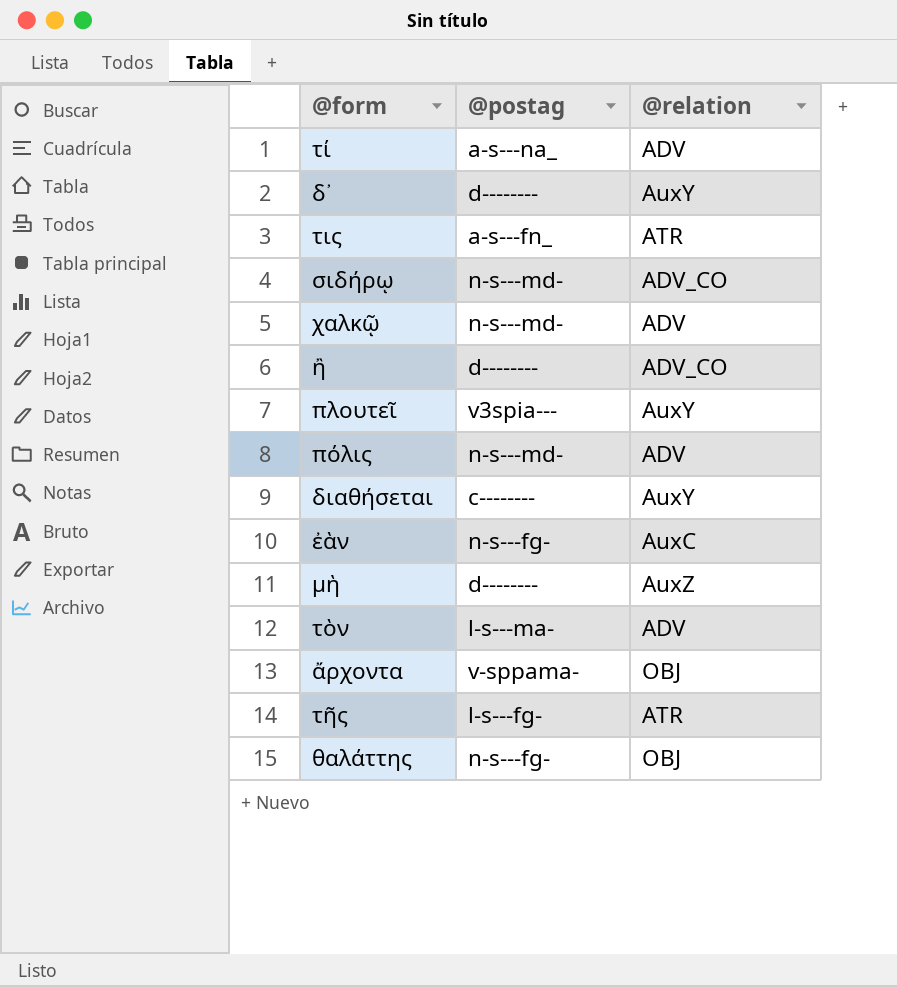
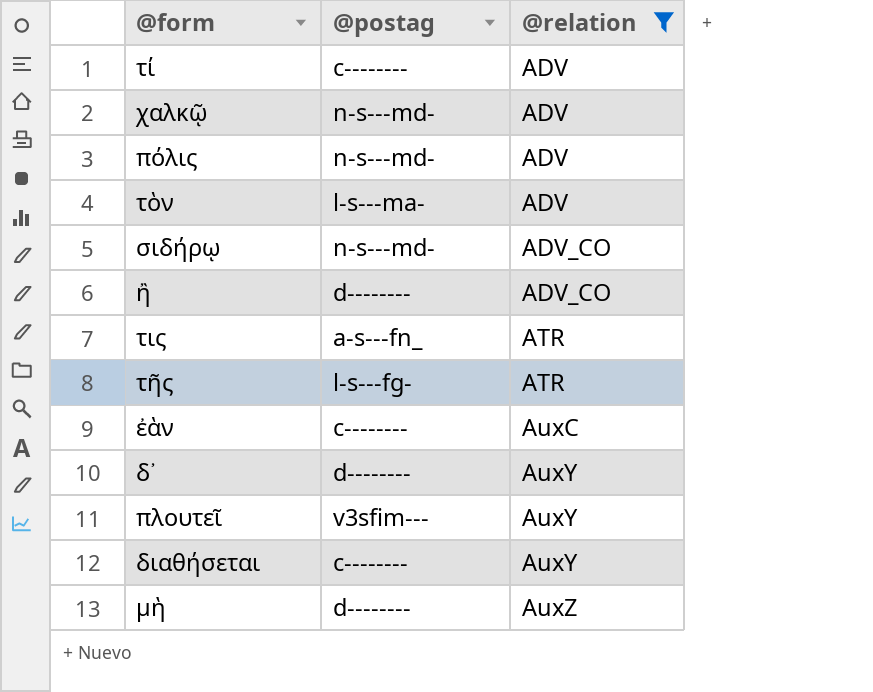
filter: none -> @relation != OBJ
row order: none -> @relation ascending
τί | @postag: a-s---na_ -> c--------
ἐὰν | @postag: n-s---fg- -> c--------
πλουτεῖ | @postag: v3spia--- -> v3sfim---

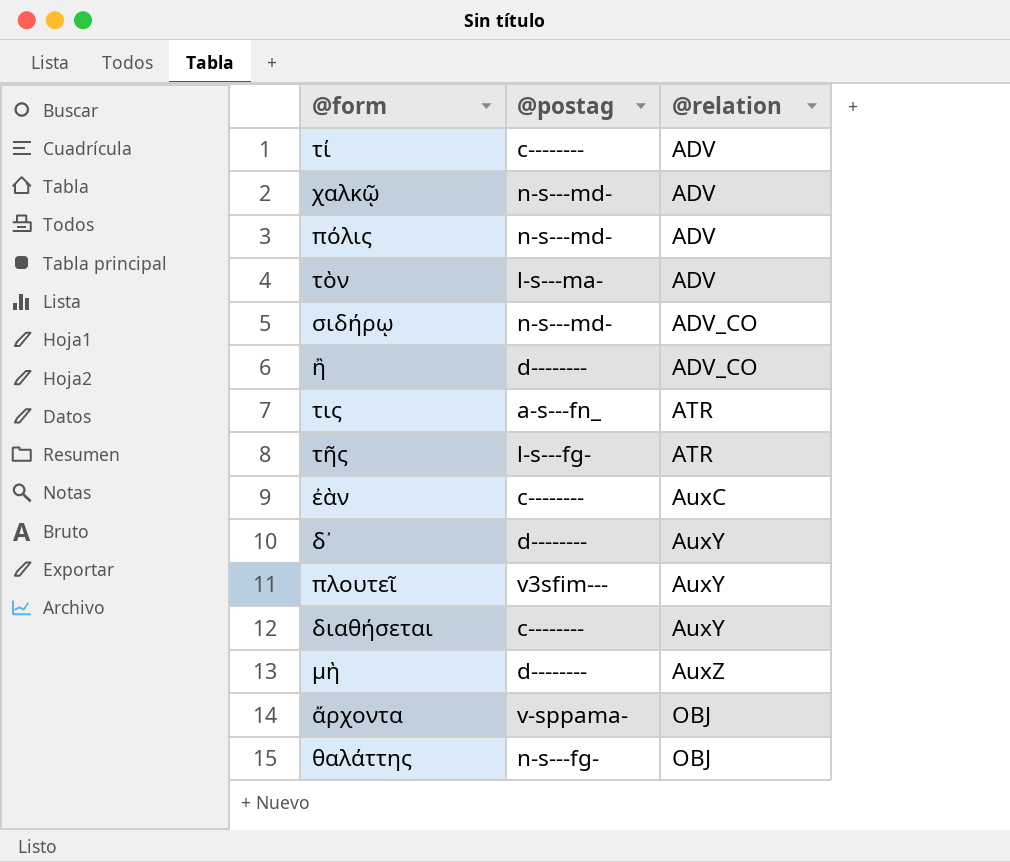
filter: @relation != OBJ -> none

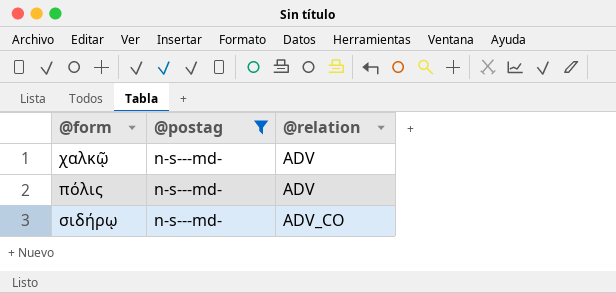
filter: none -> @postag = n-s---md-

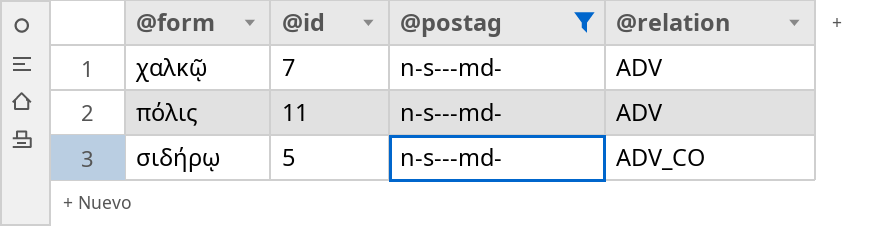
column @id | position: none -> 2

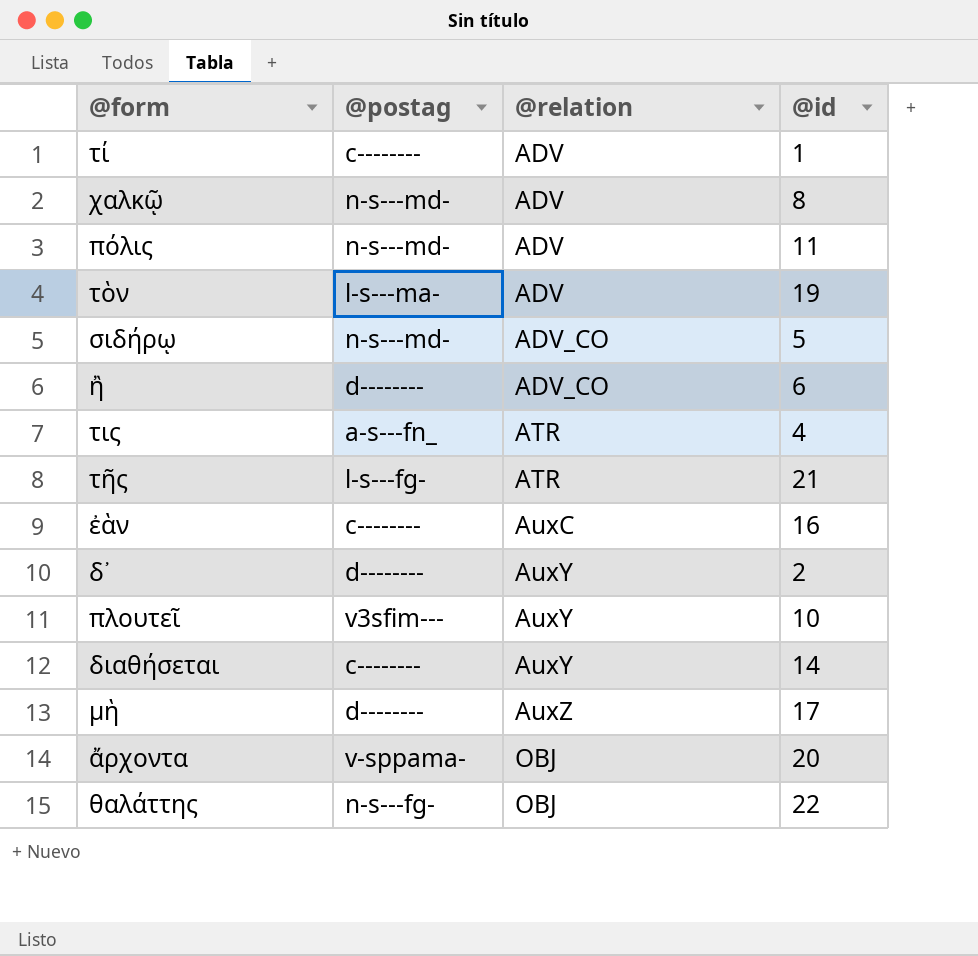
filter: @postag = n-s---md- -> none
column @id | position: 2 -> 4
χαλκῷ | @id: 7 -> 8

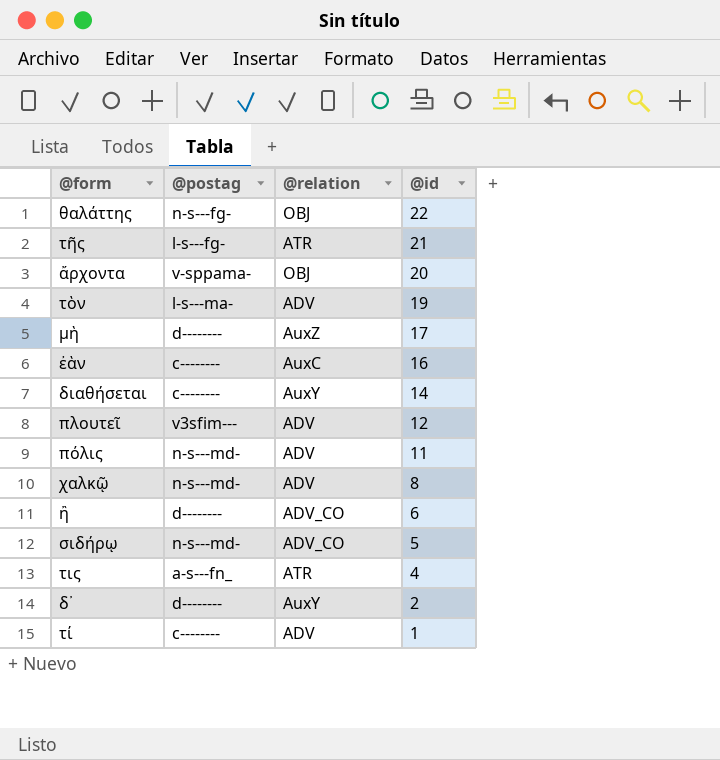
row order: @relation ascending -> @id descending
πλουτεῖ | @relation: AuxY -> ADV
πλουτεῖ | @id: 10 -> 12

